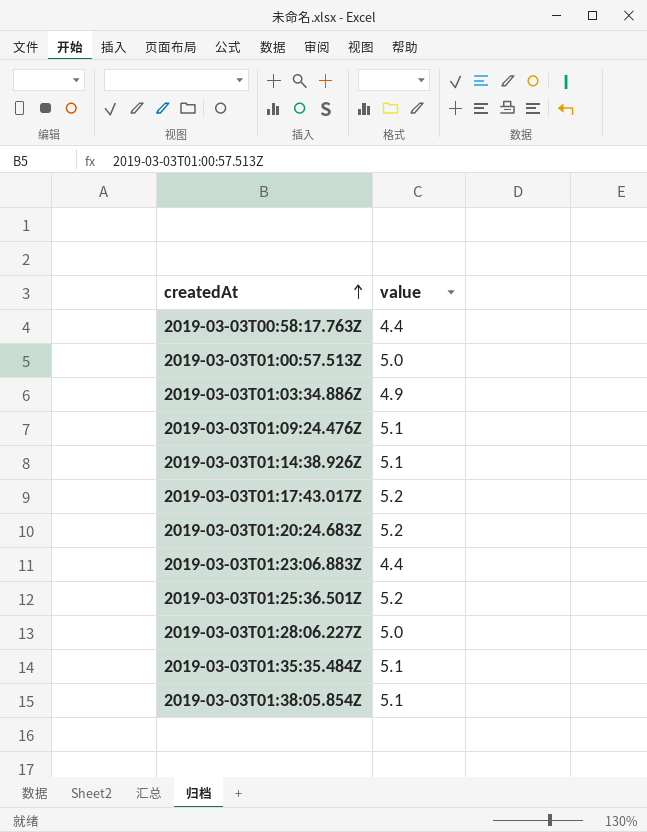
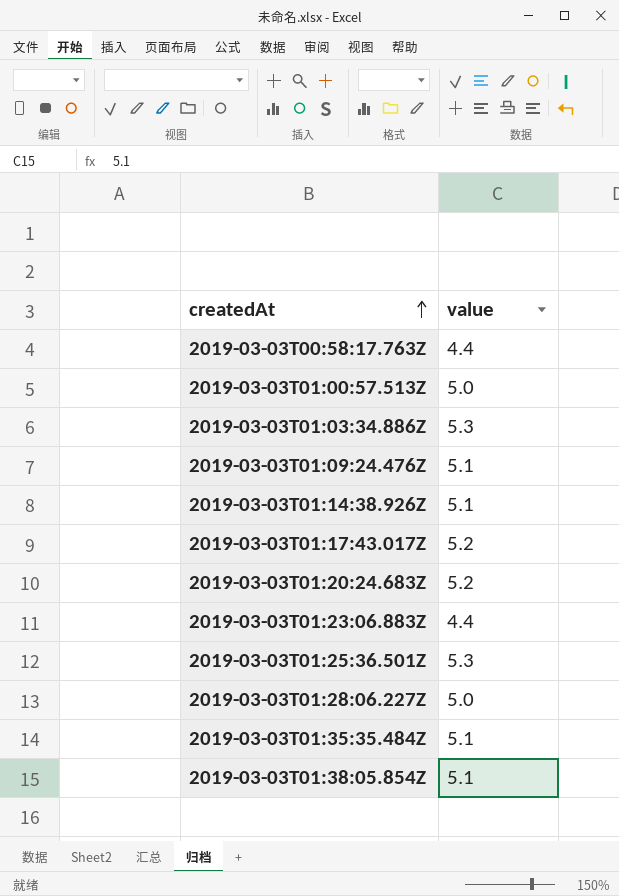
2019-03-03T01:03:34.886Z | value: 4.9 -> 5.3
2019-03-03T01:25:36.501Z | value: 5.2 -> 5.3

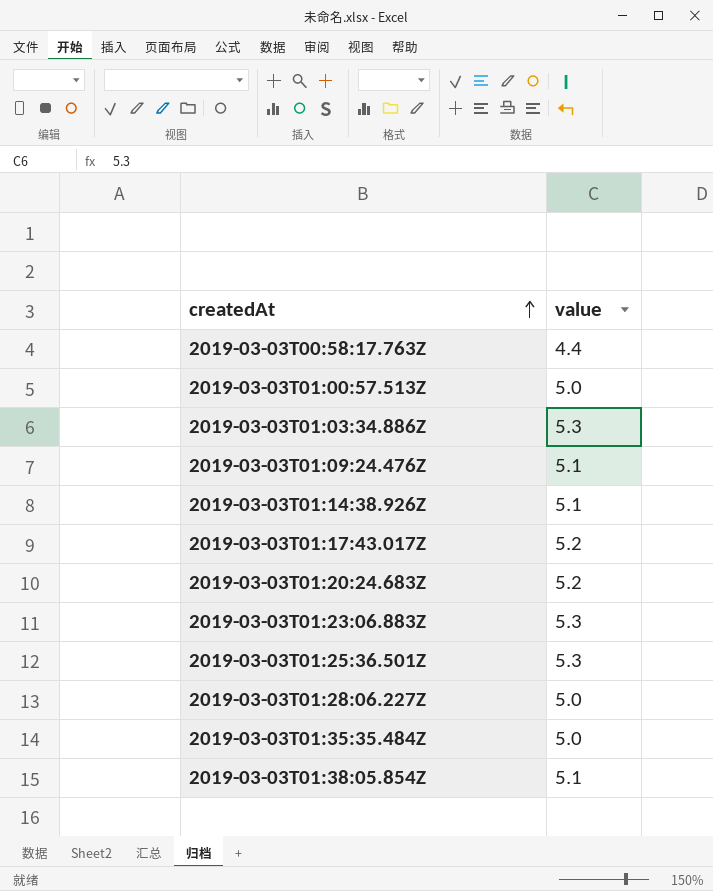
2019-03-03T01:23:06.883Z | value: 4.4 -> 5.3
2019-03-03T01:35:35.484Z | value: 5.1 -> 5.0

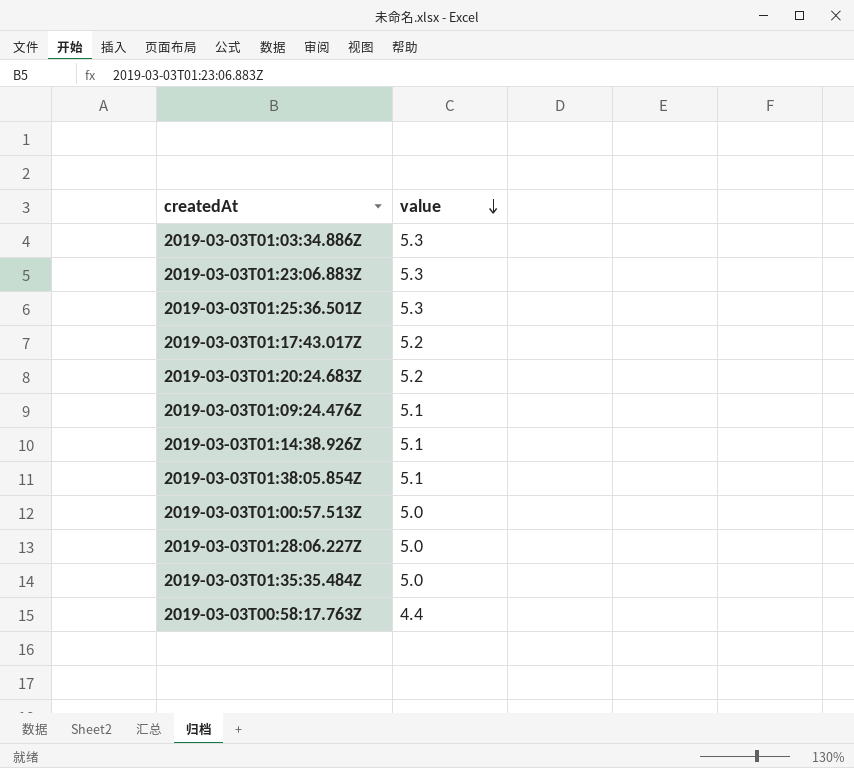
row order: createdAt ascending -> value descending

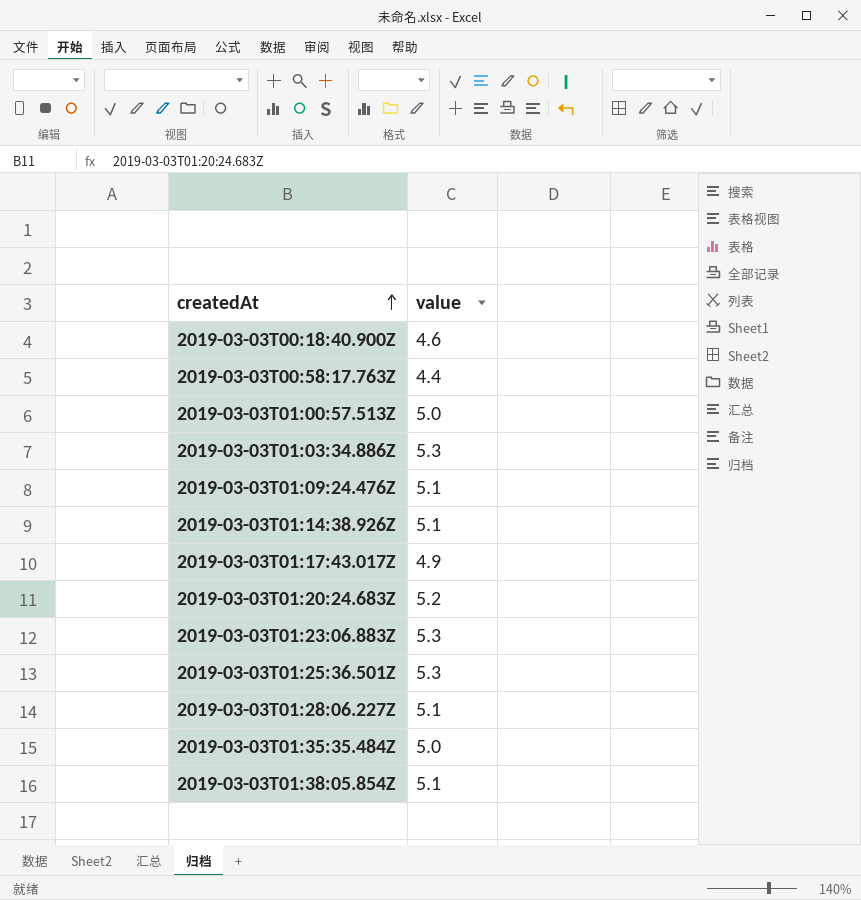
row order: value descending -> createdAt ascending
row 2019-03-03T00:18:40.900Z: none -> 4.6
2019-03-03T01:17:43.017Z | value: 5.2 -> 4.9
2019-03-03T01:28:06.227Z | value: 5.0 -> 5.1

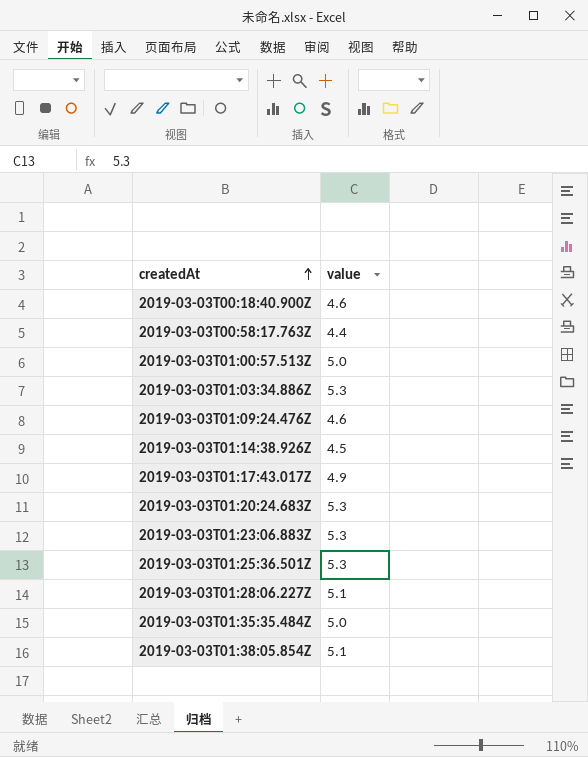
2019-03-03T01:09:24.476Z | value: 5.1 -> 4.6
2019-03-03T01:14:38.926Z | value: 5.1 -> 4.5
2019-03-03T01:20:24.683Z | value: 5.2 -> 5.3

